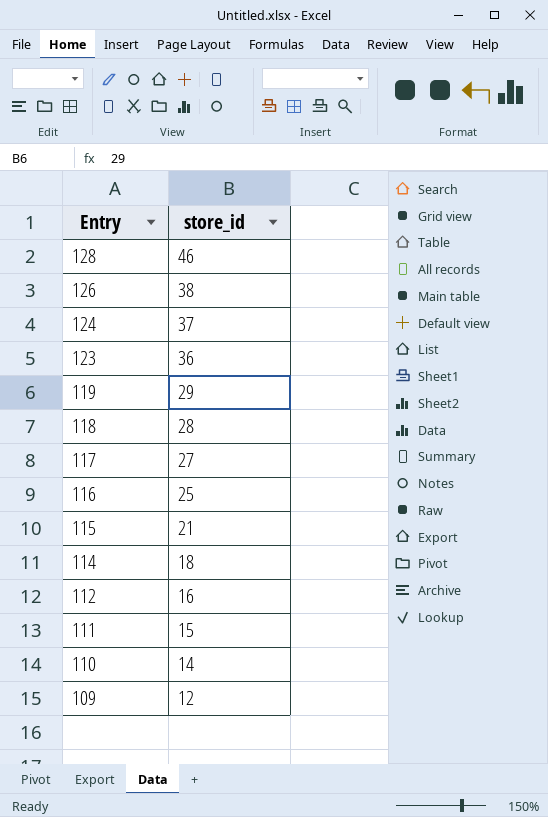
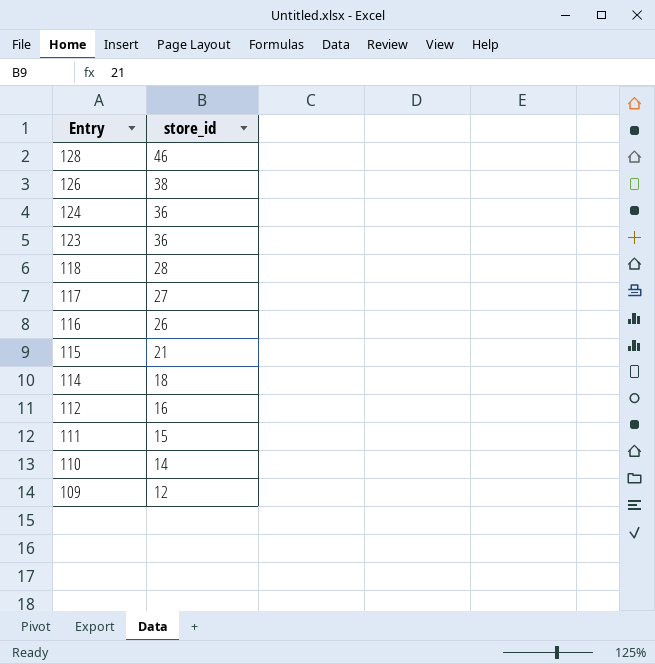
row 119: 29 -> none
124 | store_id: 37 -> 36
116 | store_id: 25 -> 26

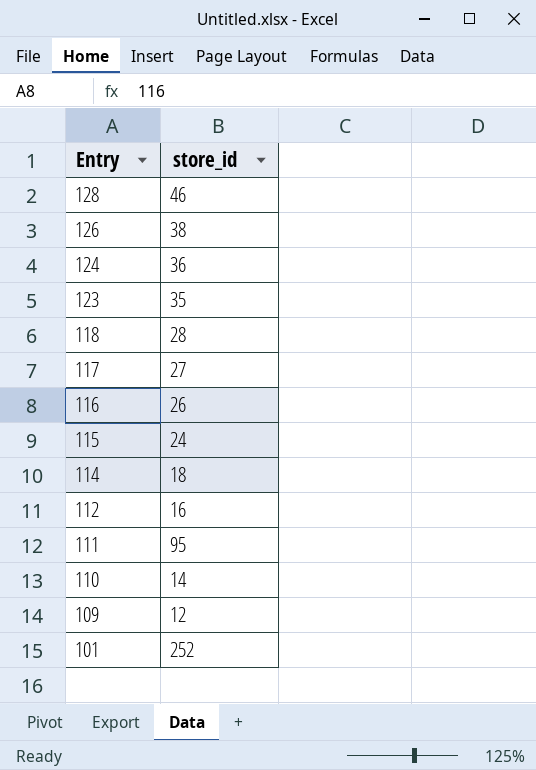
123 | store_id: 36 -> 35
115 | store_id: 21 -> 24
111 | store_id: 15 -> 95
row 101: none -> 252

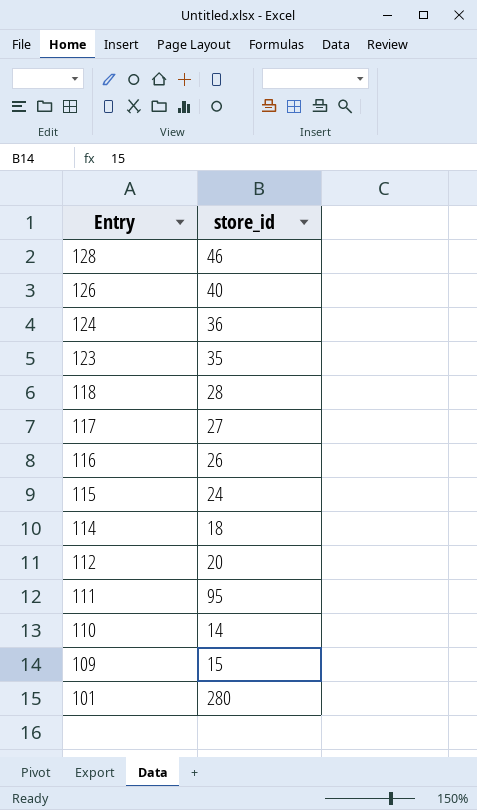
126 | store_id: 38 -> 40
112 | store_id: 16 -> 20
109 | store_id: 12 -> 15
101 | store_id: 252 -> 280

